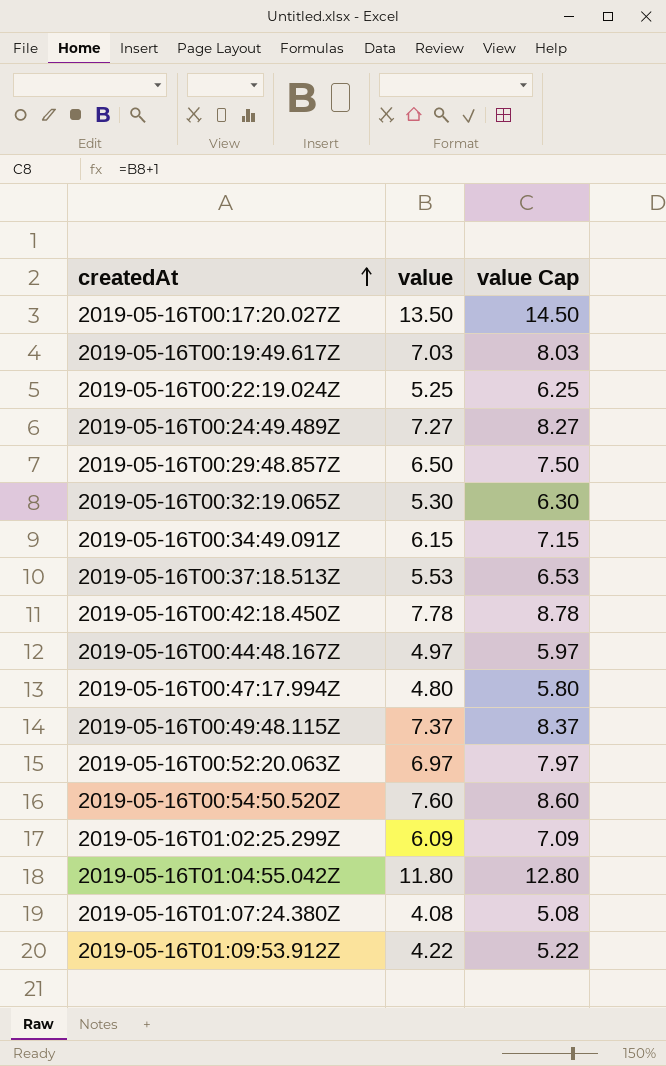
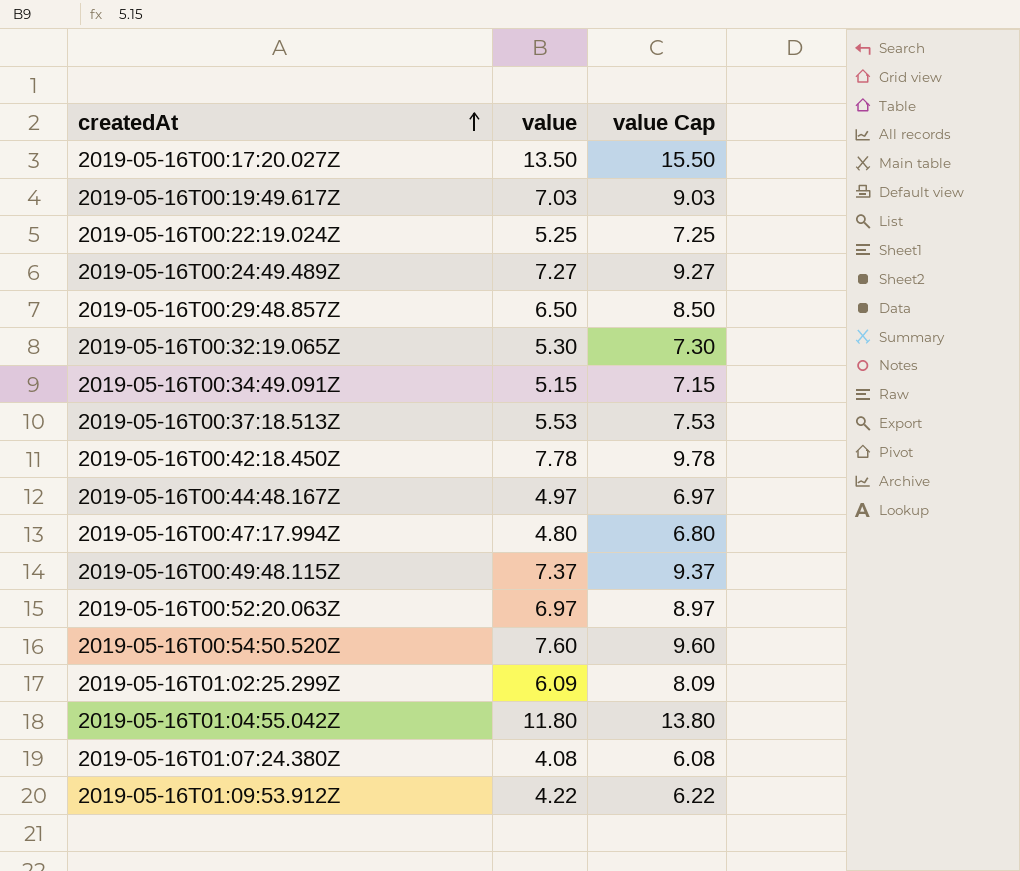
column value Cap | formula: [value] + 1 -> [value] + 2
2019-05-16T00:34:49.091Z | value: 6.15 -> 5.15

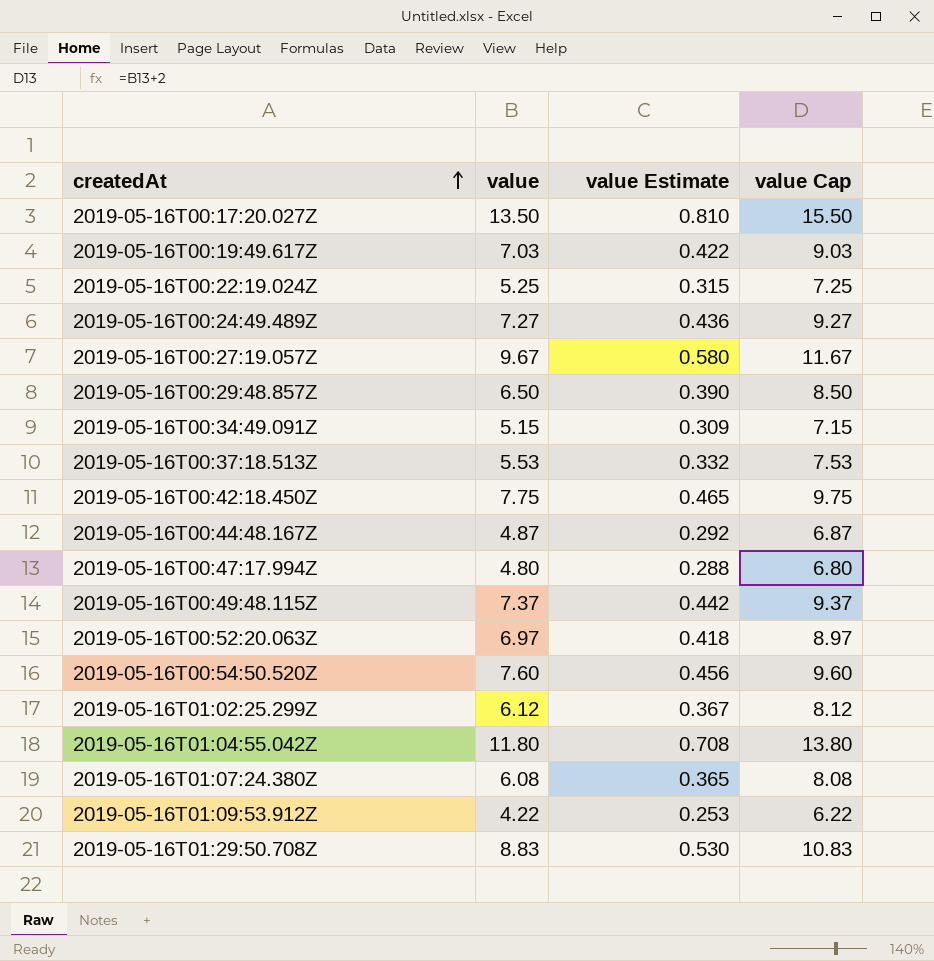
column value Estimate | formula: none -> [value] * 0.06
row 2019-05-16T00:32:19.065Z: 5.30 | 7.30 -> none
row 2019-05-16T00:27:19.057Z: none -> 9.67 | 0.580 | 11.67
2019-05-16T00:42:18.450Z | value: 7.78 -> 7.75
2019-05-16T00:42:18.450Z | value Cap: 9.78 -> 9.75
2019-05-16T00:44:48.167Z | value: 4.97 -> 4.87
2019-05-16T00:44:48.167Z | value Cap: 6.97 -> 6.87
2019-05-16T01:02:25.299Z | value: 6.09 -> 6.12
2019-05-16T01:02:25.299Z | value Cap: 8.09 -> 8.12
2019-05-16T01:07:24.380Z | value: 4.08 -> 6.08
2019-05-16T01:07:24.380Z | value Cap: 6.08 -> 8.08
row 2019-05-16T01:29:50.708Z: none -> 8.83 | 0.530 | 10.83

